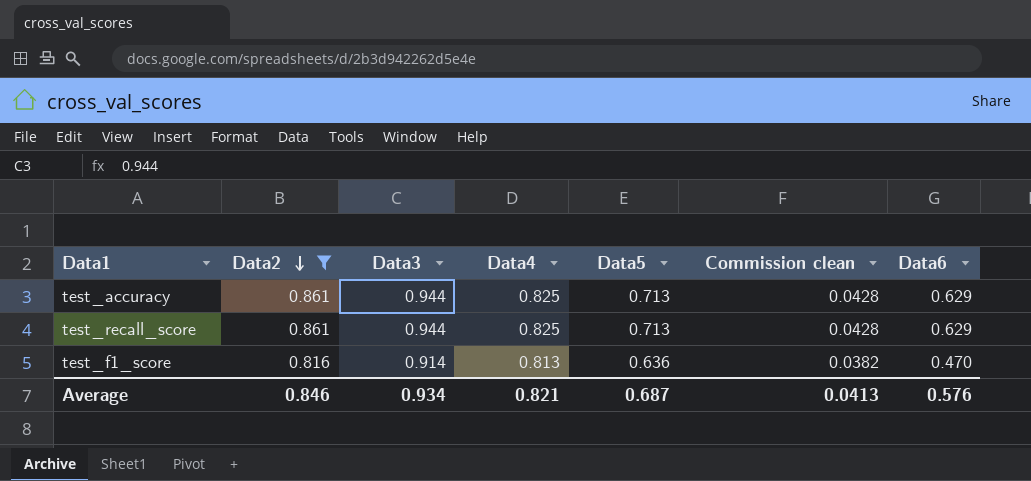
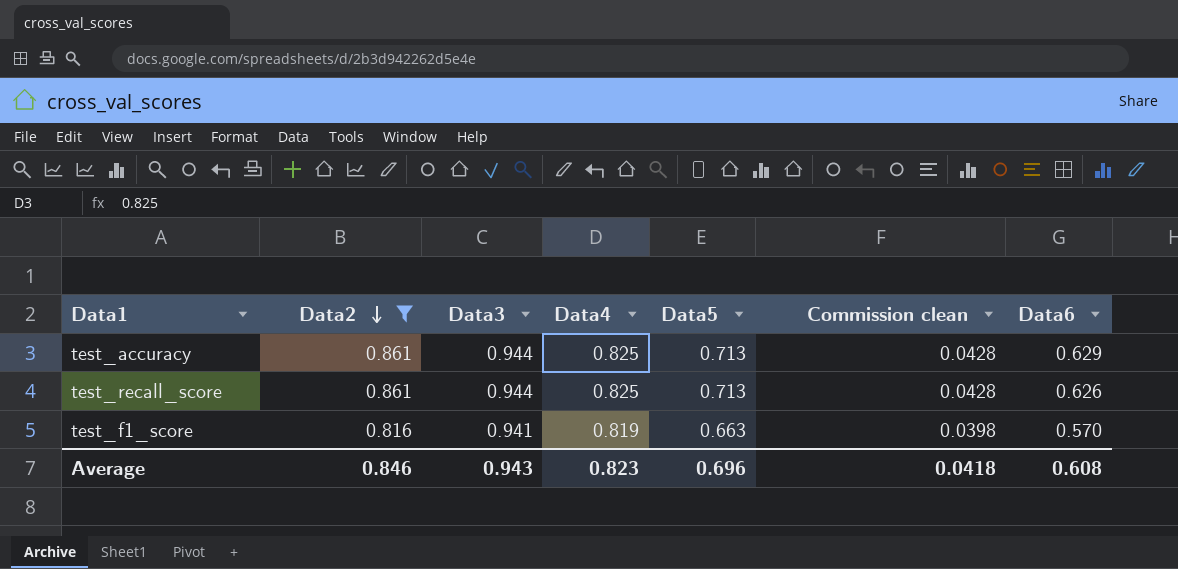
test_recall_score | Data6: 0.629 -> 0.626
test_f1_score | Data3: 0.914 -> 0.941
test_f1_score | Data4: 0.813 -> 0.819
test_f1_score | Data5: 0.636 -> 0.663
test_f1_score | Commission clean: 0.0382 -> 0.0398
test_f1_score | Data6: 0.470 -> 0.570
Average | Data3: 0.934 -> 0.943
Average | Data4: 0.821 -> 0.823
Average | Data5: 0.687 -> 0.696
Average | Commission clean: 0.0413 -> 0.0418
Average | Data6: 0.576 -> 0.608

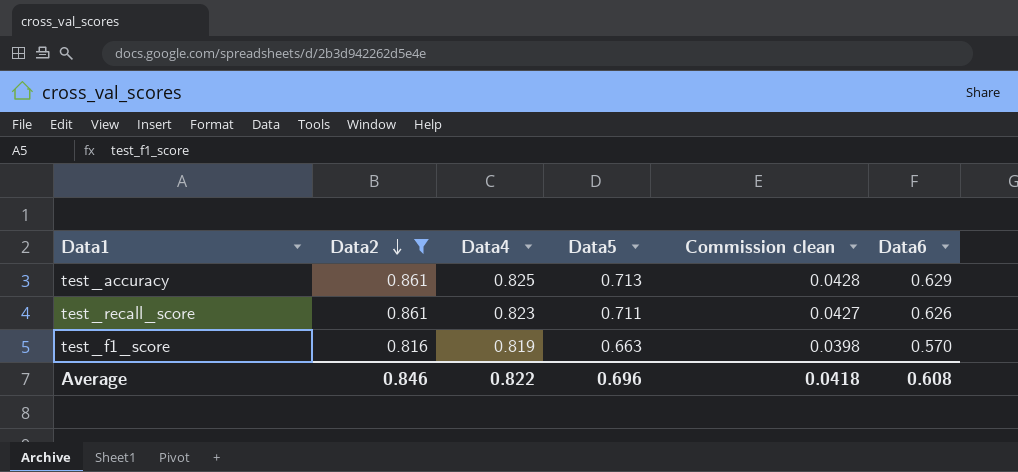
column Data3 | position: 3 -> none
test_recall_score | Data4: 0.825 -> 0.823
test_recall_score | Data5: 0.713 -> 0.711
test_recall_score | Commission clean: 0.0428 -> 0.0427
Average | Data4: 0.823 -> 0.822

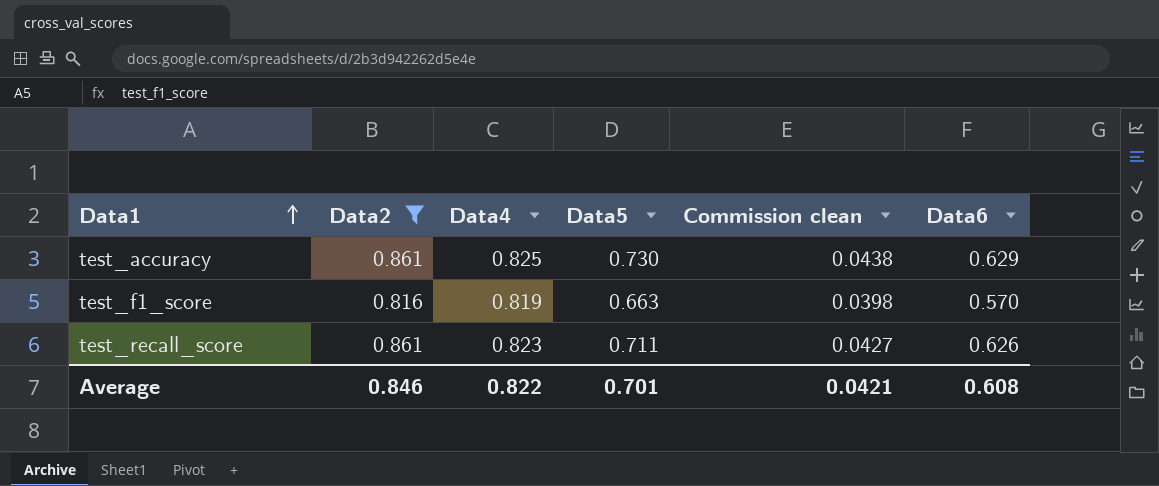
row order: Data2 descending -> Data1 ascending
test_accuracy | Data5: 0.713 -> 0.730
test_accuracy | Commission clean: 0.0428 -> 0.0438
Average | Data5: 0.696 -> 0.701
Average | Commission clean: 0.0418 -> 0.0421

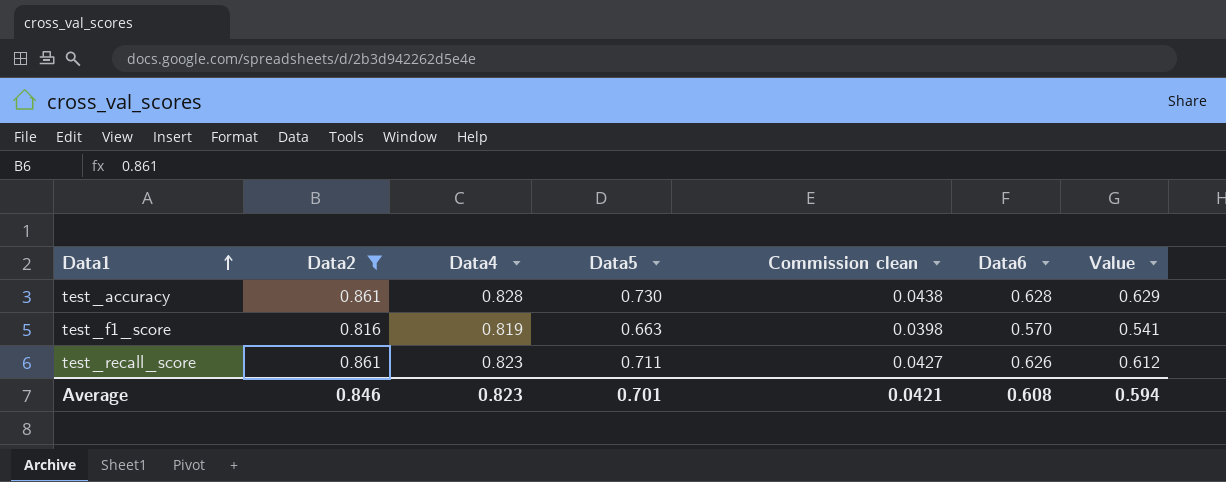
column Value | formula: none -> [Data2] * [Data5]
test_accuracy | Data4: 0.825 -> 0.828
test_accuracy | Data6: 0.629 -> 0.628
Average | Data4: 0.822 -> 0.823

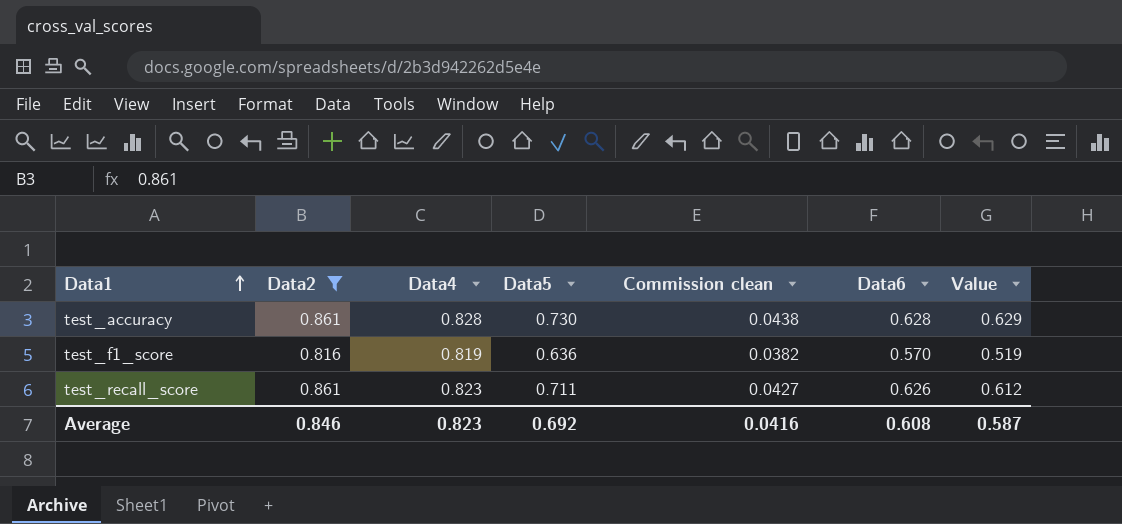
test_f1_score | Data5: 0.663 -> 0.636
test_f1_score | Commission clean: 0.0398 -> 0.0382
test_f1_score | Value: 0.541 -> 0.519
Average | Data5: 0.701 -> 0.692
Average | Commission clean: 0.0421 -> 0.0416
Average | Value: 0.594 -> 0.587

